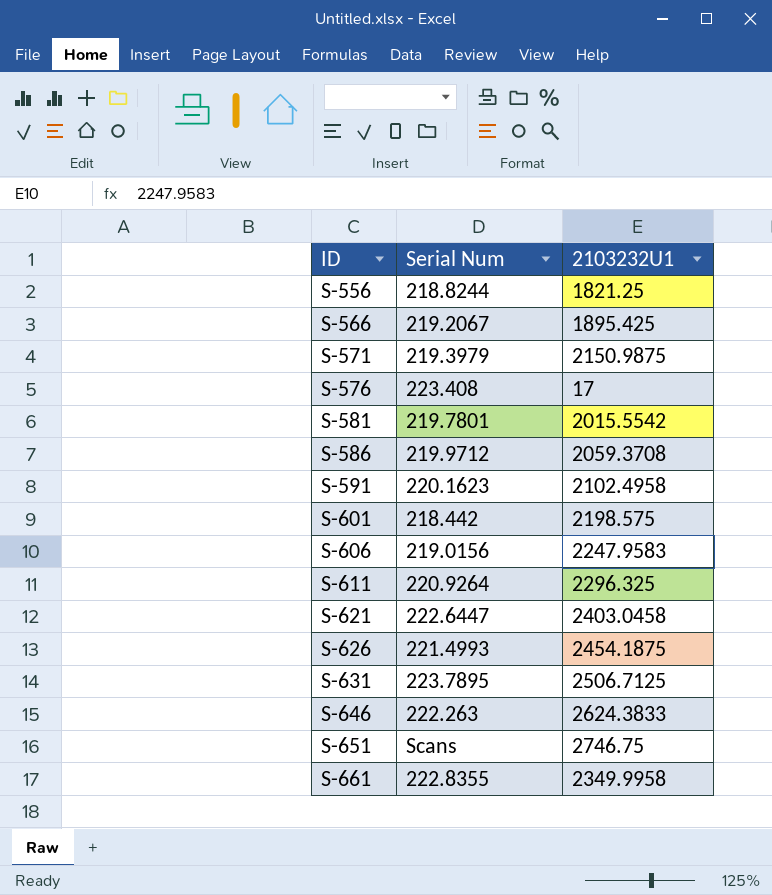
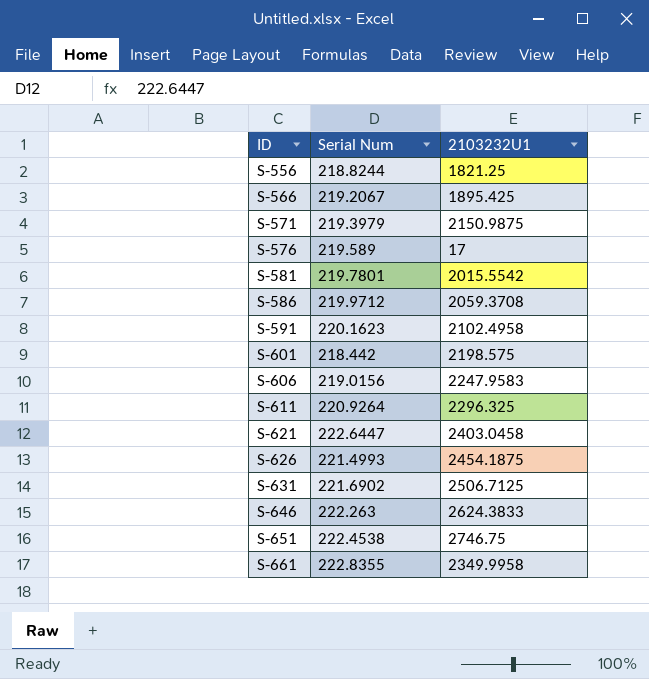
S-576 | Serial Num: 223.408 -> 219.589
S-631 | Serial Num: 223.7895 -> 221.6902
S-651 | Serial Num: Scans -> 222.4538

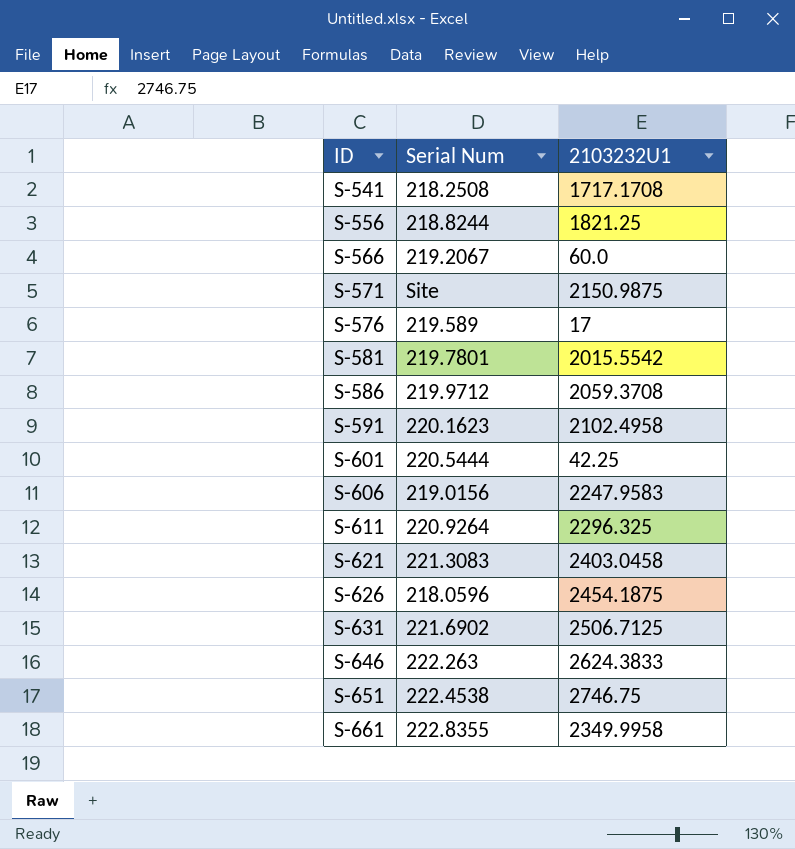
row S-541: none -> 218.2508 | 1717.1708
S-566 | 2103232U1: 1895.425 -> 60.0
S-571 | Serial Num: 219.3979 -> Site
S-601 | Serial Num: 218.442 -> 220.5444
S-601 | 2103232U1: 2198.575 -> 42.25
S-621 | Serial Num: 222.6447 -> 221.3083
S-626 | Serial Num: 221.4993 -> 218.0596

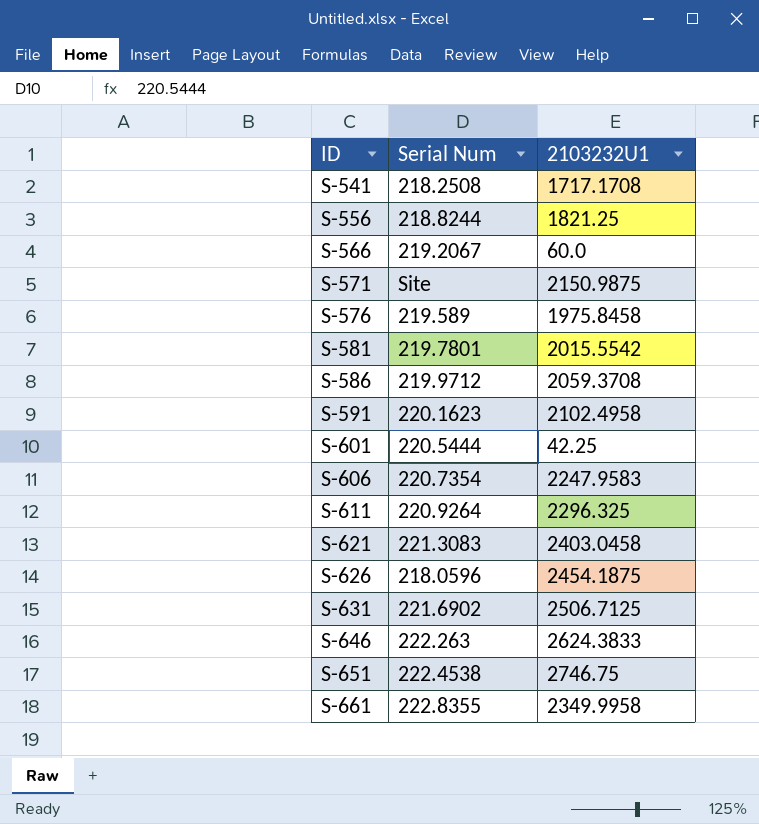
S-576 | 2103232U1: 17 -> 1975.8458
S-606 | Serial Num: 219.0156 -> 220.7354

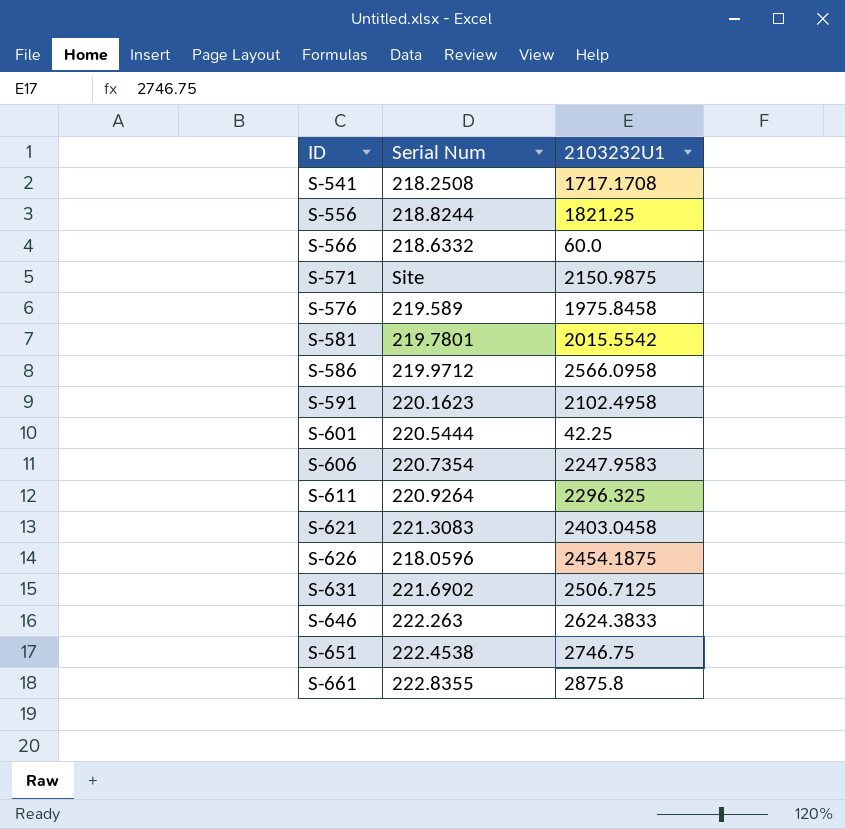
S-566 | Serial Num: 219.2067 -> 218.6332
S-586 | 2103232U1: 2059.3708 -> 2566.0958
S-661 | 2103232U1: 2349.9958 -> 2875.8

